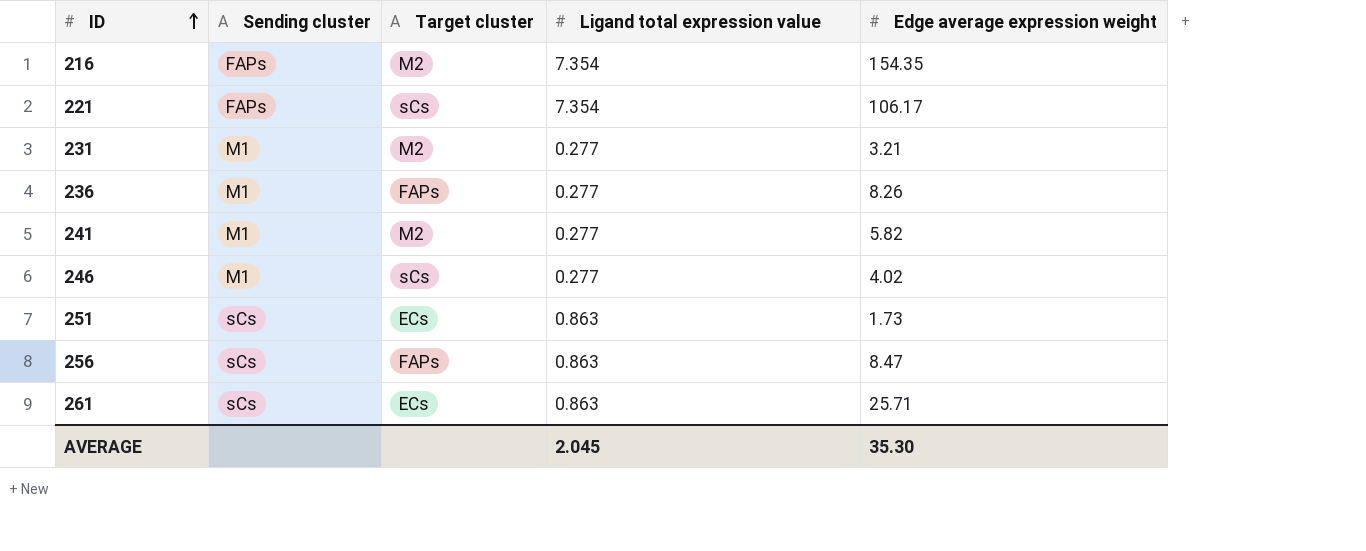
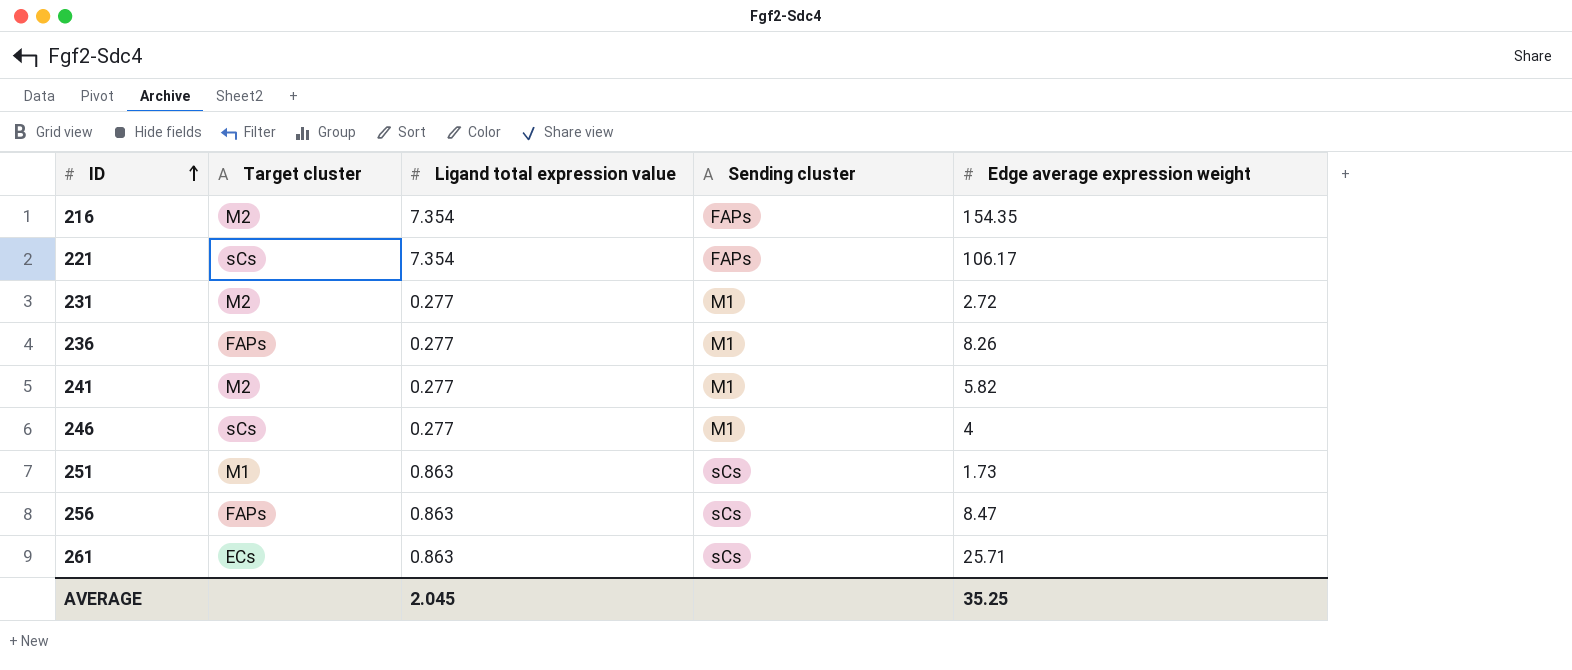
column Sending cluster | position: 2 -> 4
231 | Edge average expression weight: 3.21 -> 2.72
246 | Edge average expression weight: 4.02 -> 4
251 | Target cluster: ECs -> M1
AVERAGE | Edge average expression weight: 35.30 -> 35.25

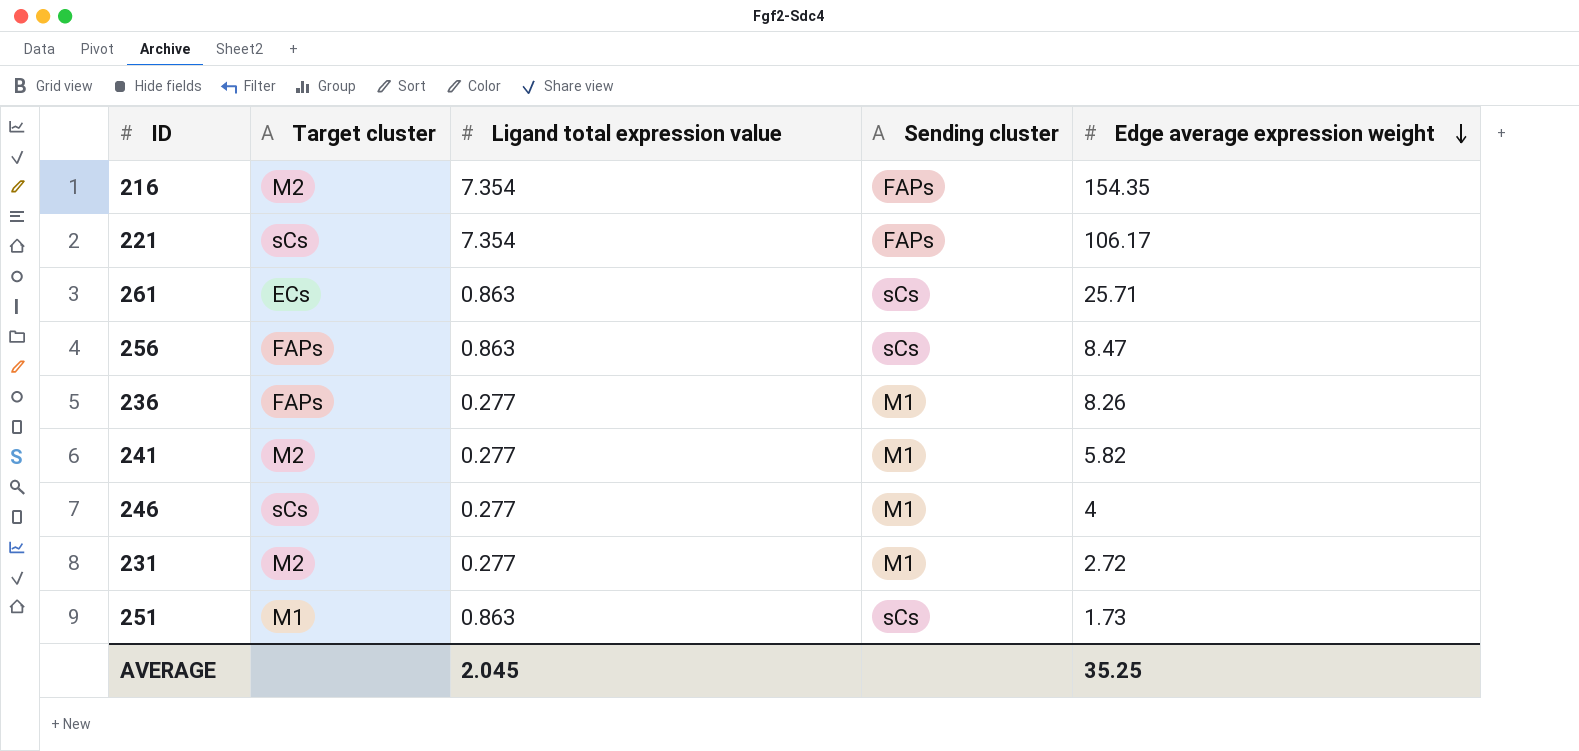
row order: ID ascending -> Edge average expression weight descending

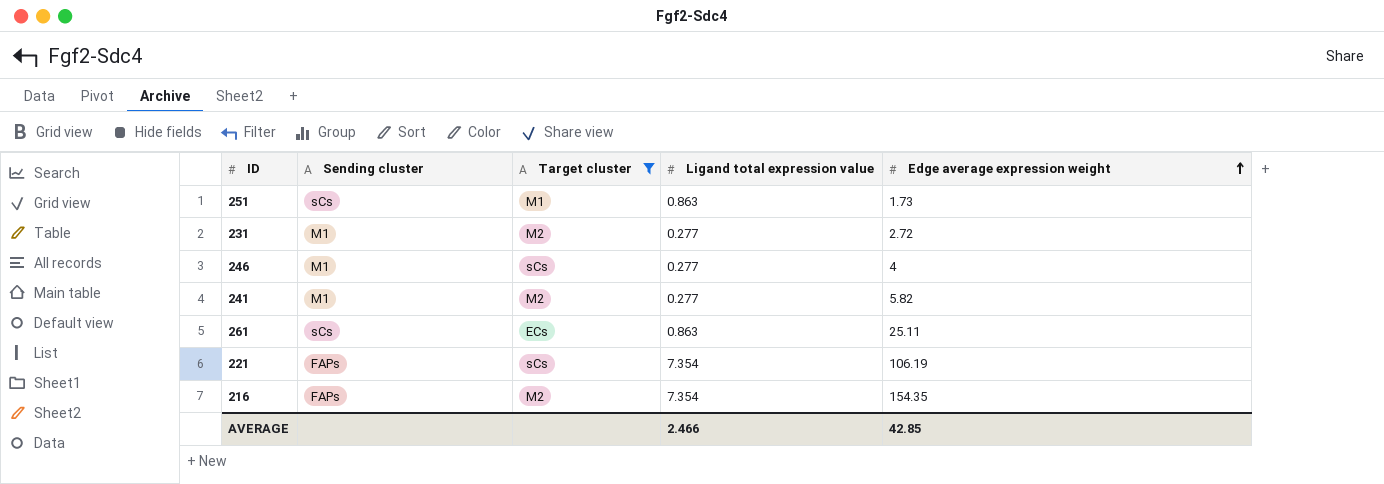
filter: none -> Target cluster != FAPs
row order: Edge average expression weight descending -> Edge average expression weight ascending
column Sending cluster | position: 4 -> 2
261 | Edge average expression weight: 25.71 -> 25.11
221 | Edge average expression weight: 106.17 -> 106.19
AVERAGE | Ligand total expression value: 2.045 -> 2.466
AVERAGE | Edge average expression weight: 35.25 -> 42.85

